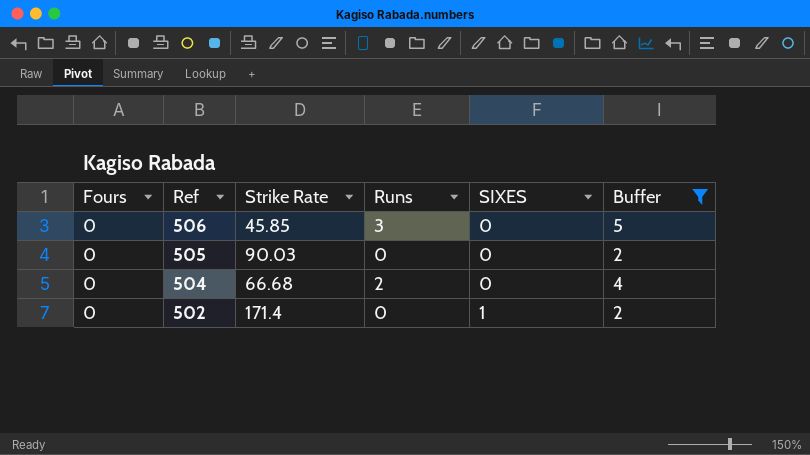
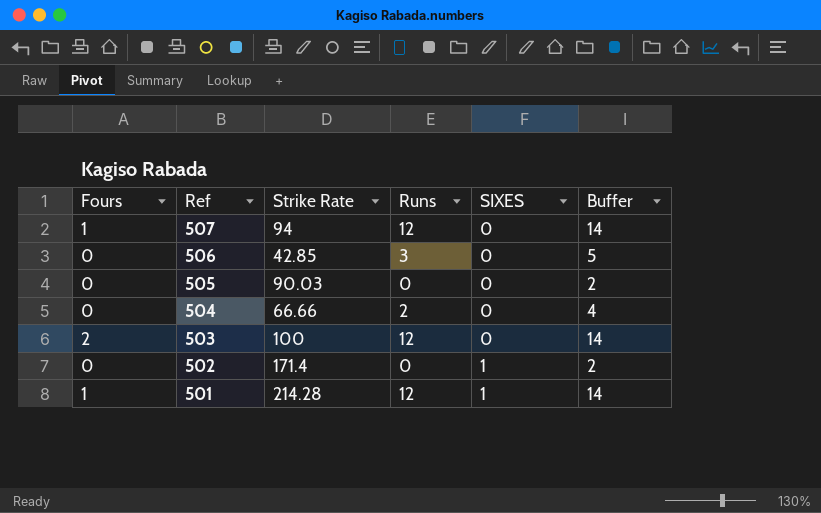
filter: Buffer != 14 -> none
506 | Strike Rate: 45.85 -> 42.85
504 | Strike Rate: 66.68 -> 66.66

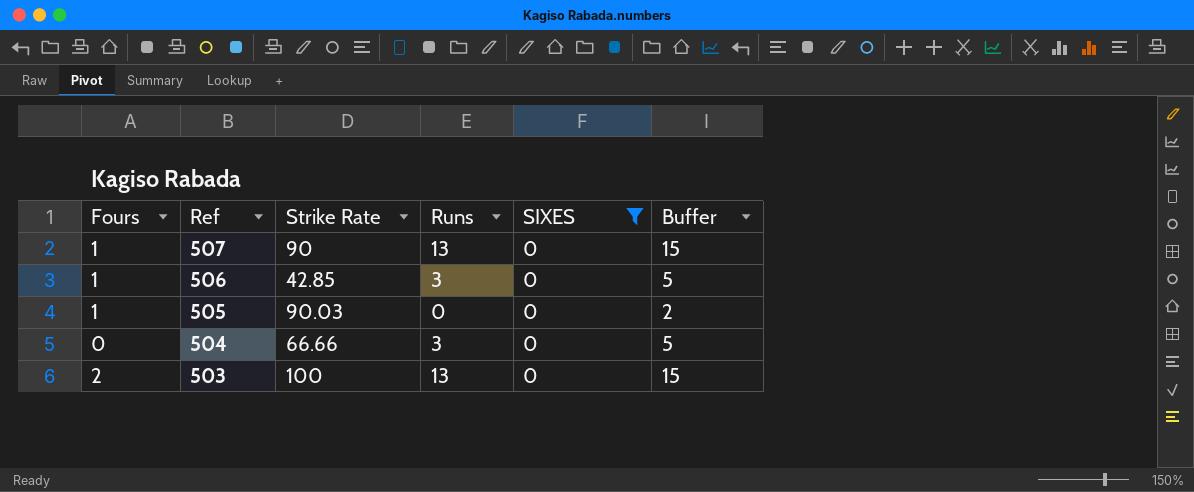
filter: none -> SIXES = 0
507 | Strike Rate: 94 -> 90
507 | Runs: 12 -> 13
507 | Buffer: 14 -> 15
506 | Fours: 0 -> 1
505 | Fours: 0 -> 1
504 | Runs: 2 -> 3
504 | Buffer: 4 -> 5
503 | Runs: 12 -> 13
503 | Buffer: 14 -> 15

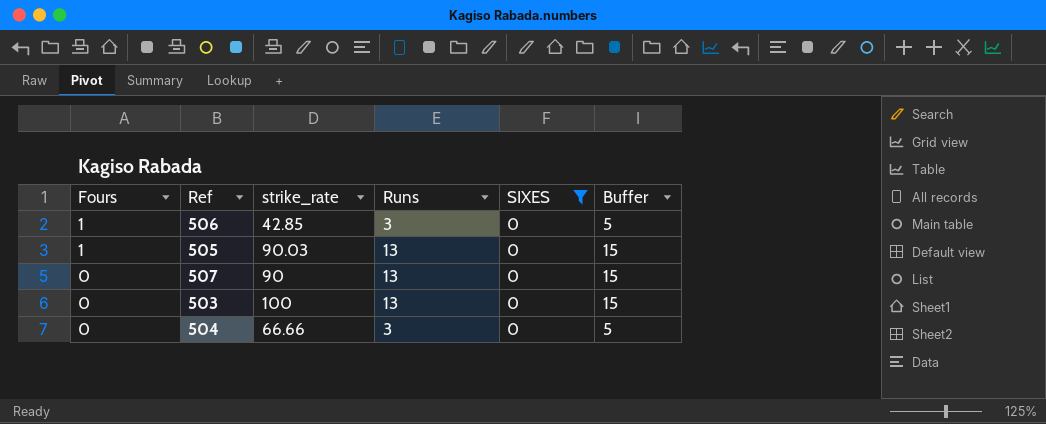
row order: Ref descending -> Fours descending
column name: Strike Rate -> strike_rate
505 | Runs: 0 -> 13
505 | Buffer: 2 -> 15
507 | Fours: 1 -> 0
503 | Fours: 2 -> 0

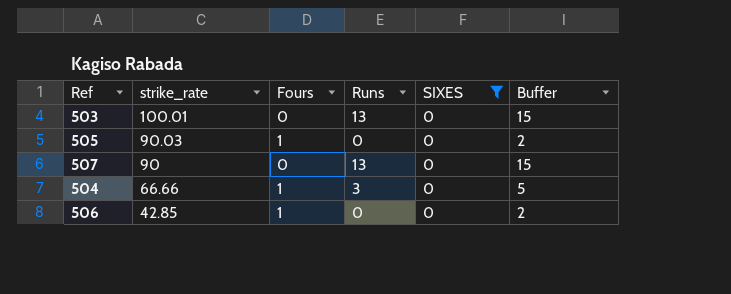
row order: Fours descending -> strike_rate descending
column Fours | position: 1 -> 3
503 | strike_rate: 100 -> 100.01
505 | Runs: 13 -> 0
505 | Buffer: 15 -> 2
504 | Fours: 0 -> 1
506 | Runs: 3 -> 0
506 | Buffer: 5 -> 2

